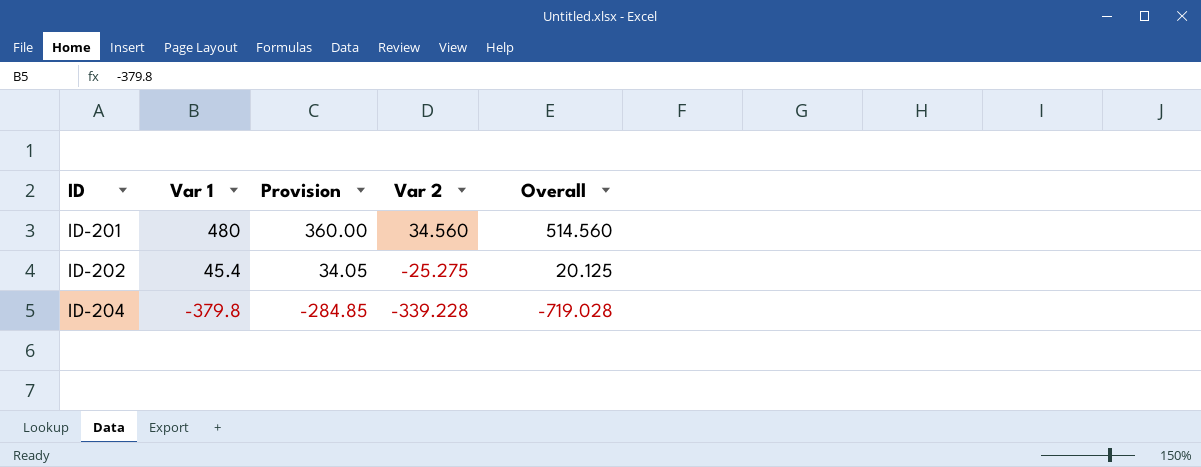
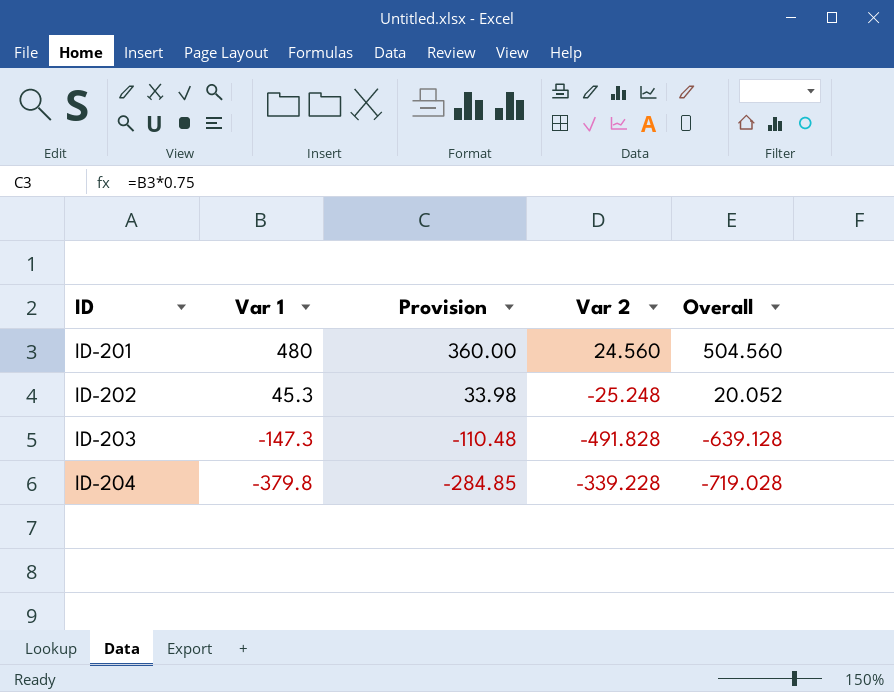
ID-201 | Var 2: 34.560 -> 24.560
ID-201 | Overall: 514.560 -> 504.560
ID-202 | Var 1: 45.4 -> 45.3
ID-202 | Provision: 34.05 -> 33.98
ID-202 | Var 2: -25.275 -> -25.248
ID-202 | Overall: 20.125 -> 20.052
row ID-203: none -> -147.3 | -110.48 | -491.828 | -639.128

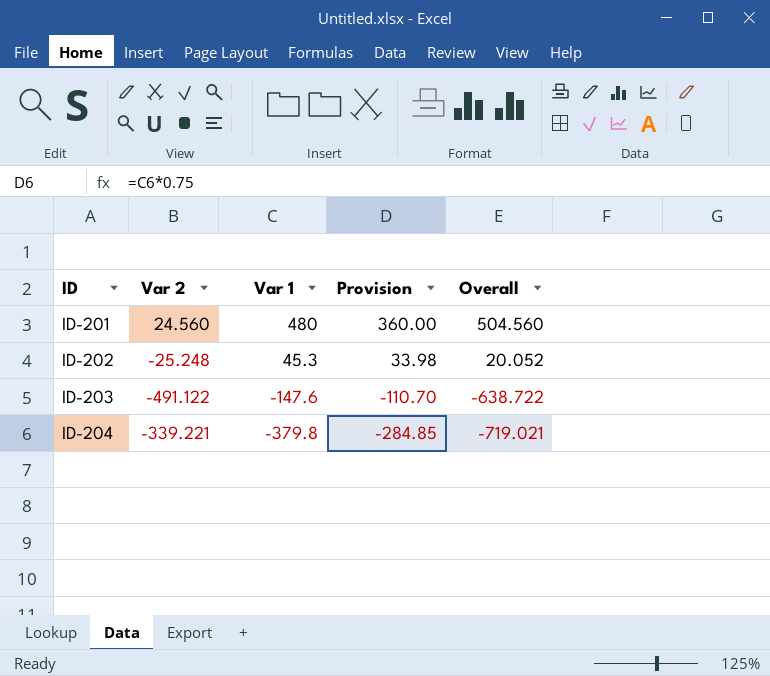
column Var 2 | position: 4 -> 2
ID-203 | Var 2: -491.828 -> -491.122
ID-203 | Var 1: -147.3 -> -147.6
ID-203 | Provision: -110.48 -> -110.70
ID-203 | Overall: -639.128 -> -638.722
ID-204 | Var 2: -339.228 -> -339.221
ID-204 | Overall: -719.028 -> -719.021

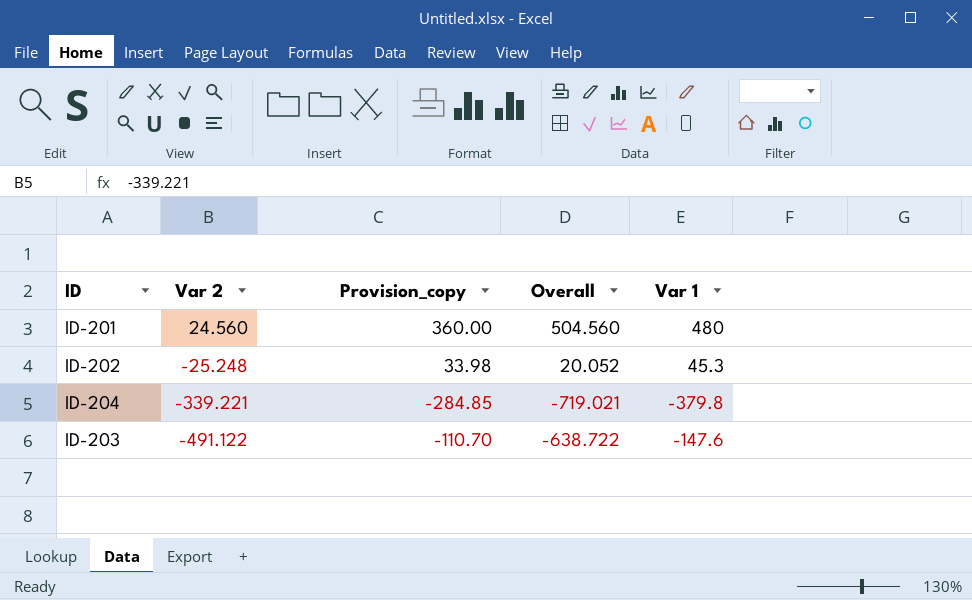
row order: ID ascending -> Var 2 descending
column name: Provision -> Provision_copy
column Var 1 | position: 3 -> 5

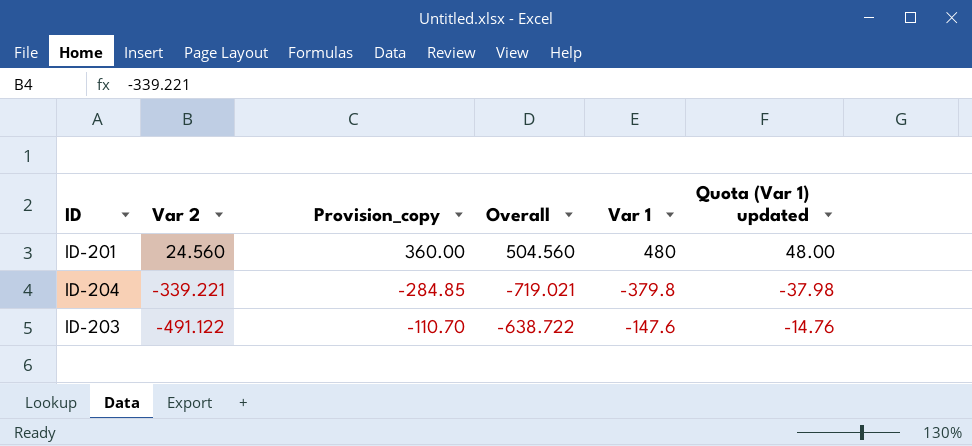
column Quota (Var 1) updated | formula: none -> [Var 1] * 0.1
row ID-202: -25.248 | 33.98 | 20.052 | 45.3 -> none

